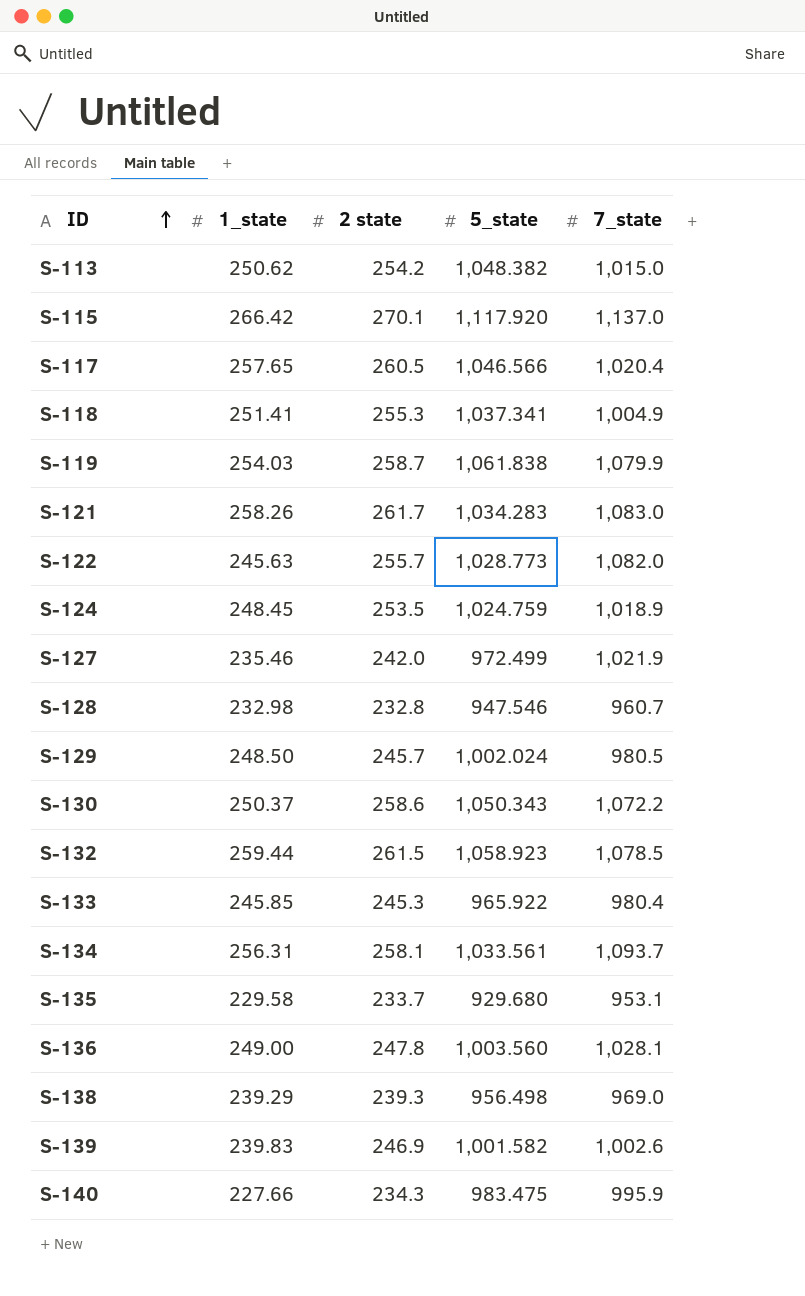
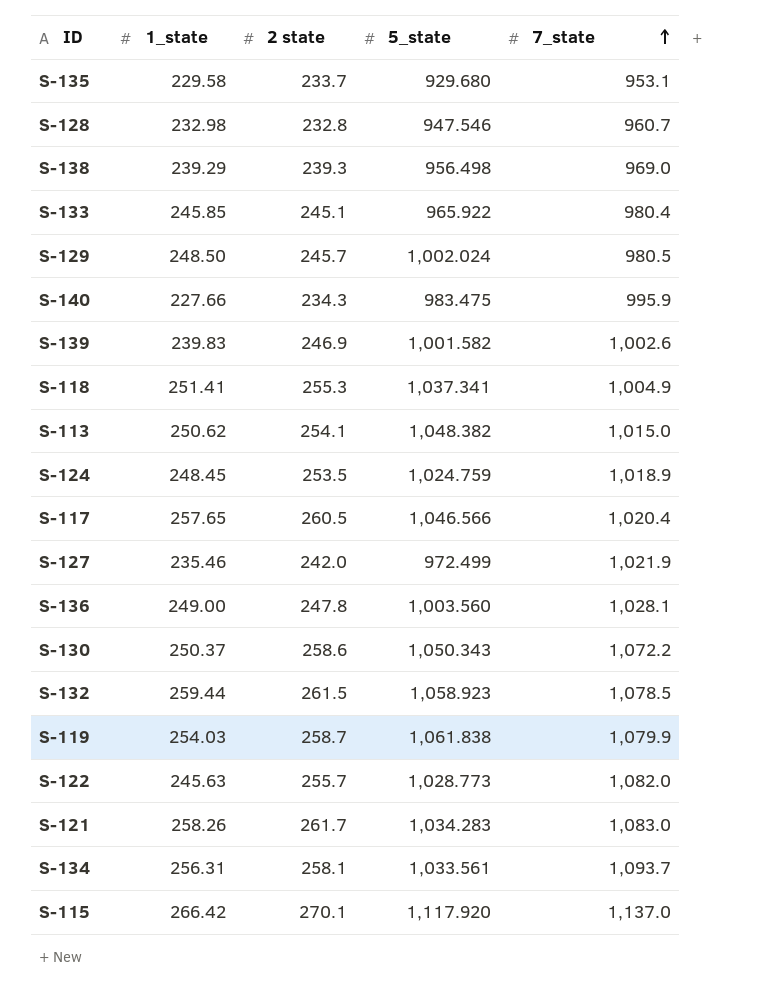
row order: ID ascending -> 7_state ascending
S-133 | 2 state: 245.3 -> 245.1
S-113 | 2 state: 254.2 -> 254.1

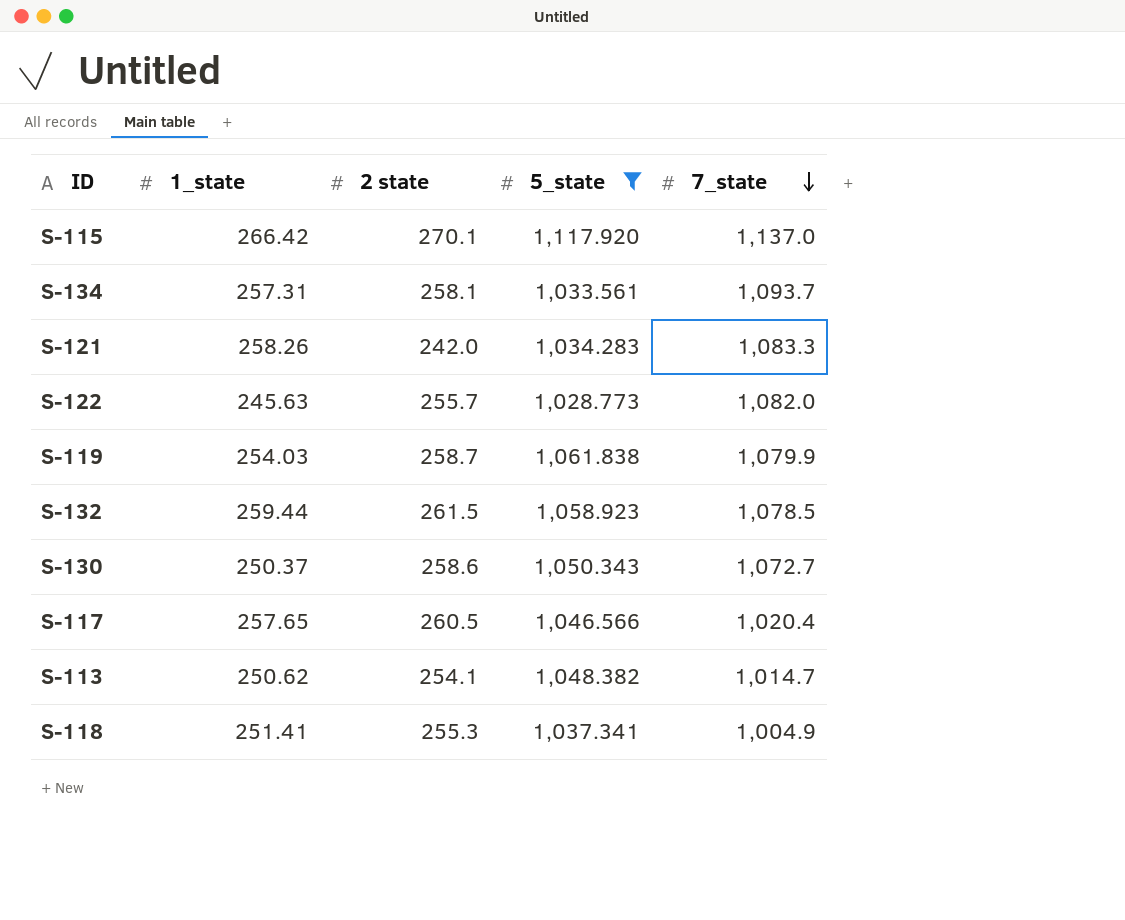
filter: none -> 5_state >= 1,028.773
row order: 7_state ascending -> 7_state descending
S-134 | 1_state: 256.31 -> 257.31
S-121 | 2 state: 261.7 -> 242.0
S-121 | 7_state: 1,083.0 -> 1,083.3
S-130 | 7_state: 1,072.2 -> 1,072.7
S-113 | 7_state: 1,015.0 -> 1,014.7

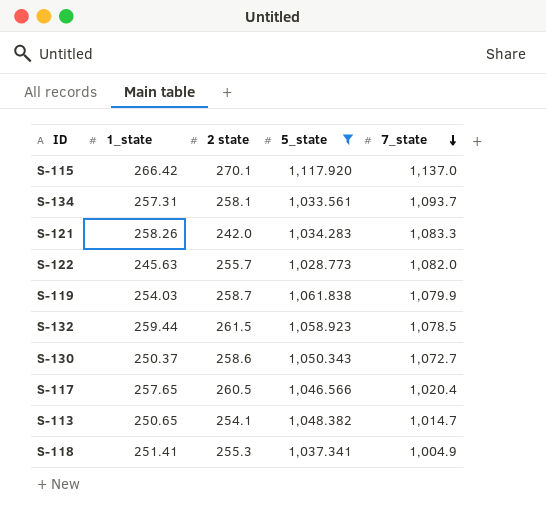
S-113 | 1_state: 250.62 -> 250.65

